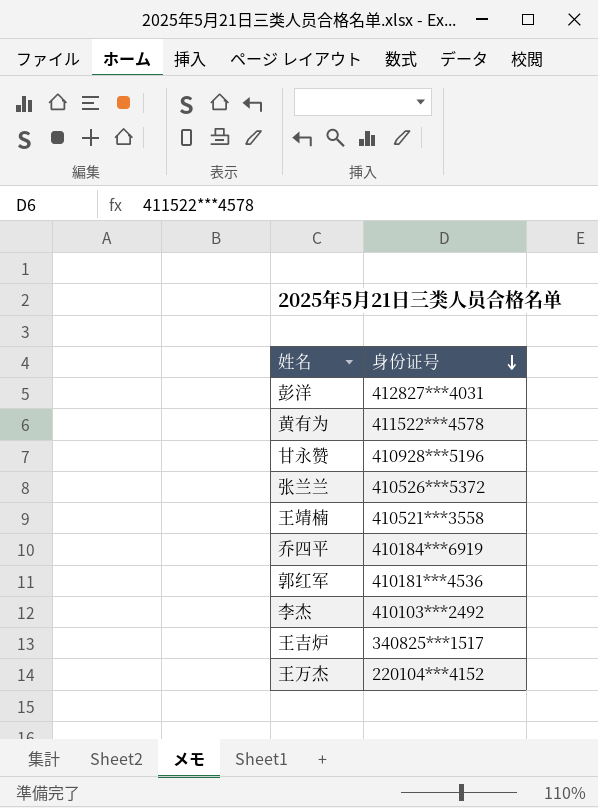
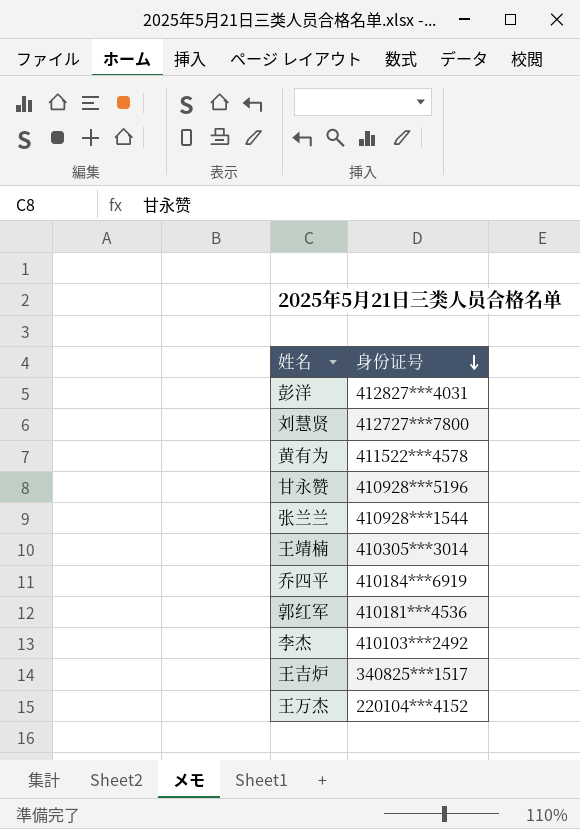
row 刘慧贤: none -> 412727***7800
张兰兰 | 身份证号: 410526***5372 -> 410928***1544
王靖楠 | 身份证号: 410521***3558 -> 410305***3014

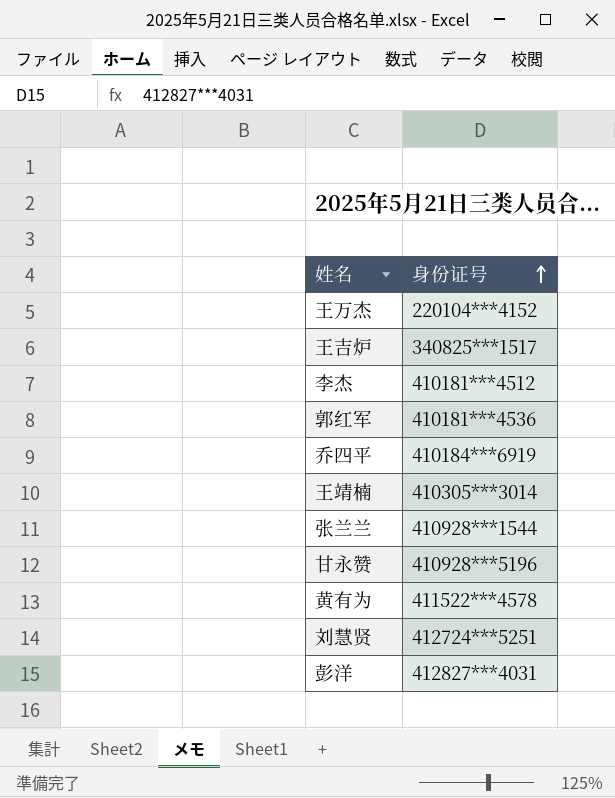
row order: 身份证号 descending -> 身份证号 ascending
李杰 | 身份证号: 410103***2492 -> 410181***4512
刘慧贤 | 身份证号: 412727***7800 -> 412724***5251

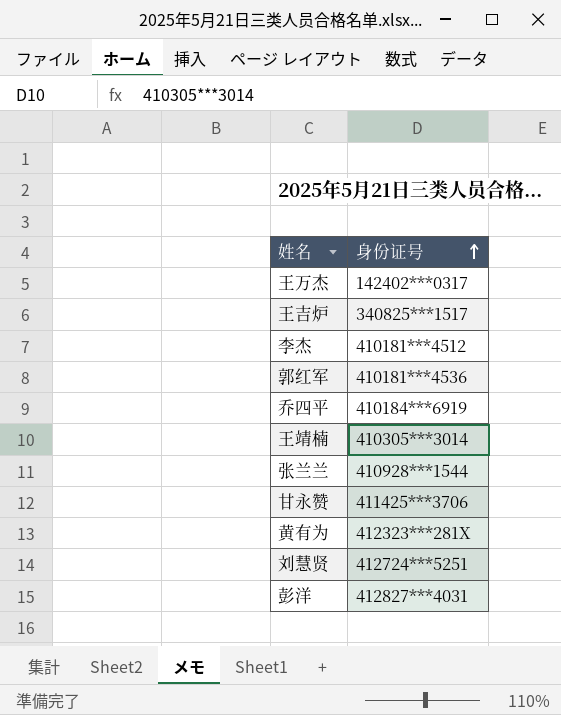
王万杰 | 身份证号: 220104***4152 -> 142402***0317
甘永赞 | 身份证号: 410928***5196 -> 411425***3706
黄有为 | 身份证号: 411522***4578 -> 412323***281X

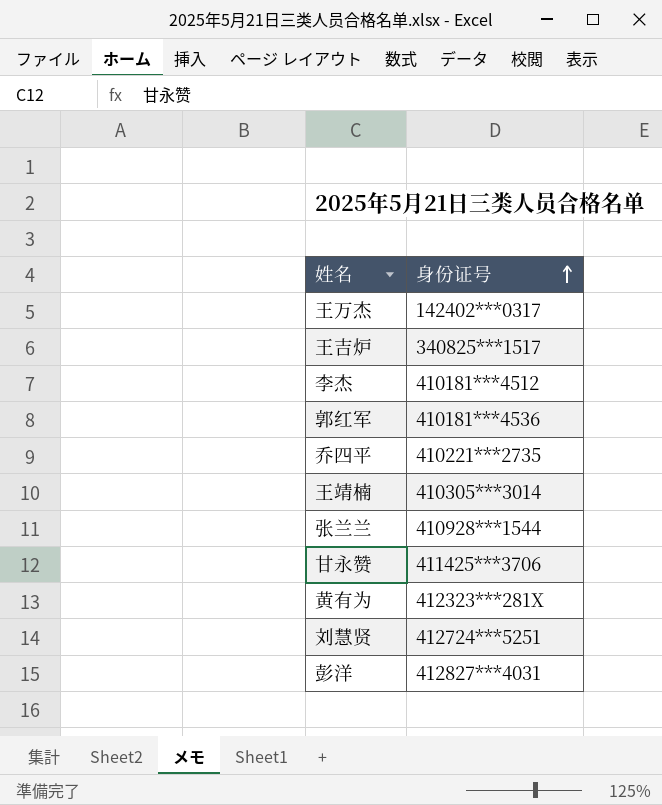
乔四平 | 身份证号: 410184***6919 -> 410221***2735

